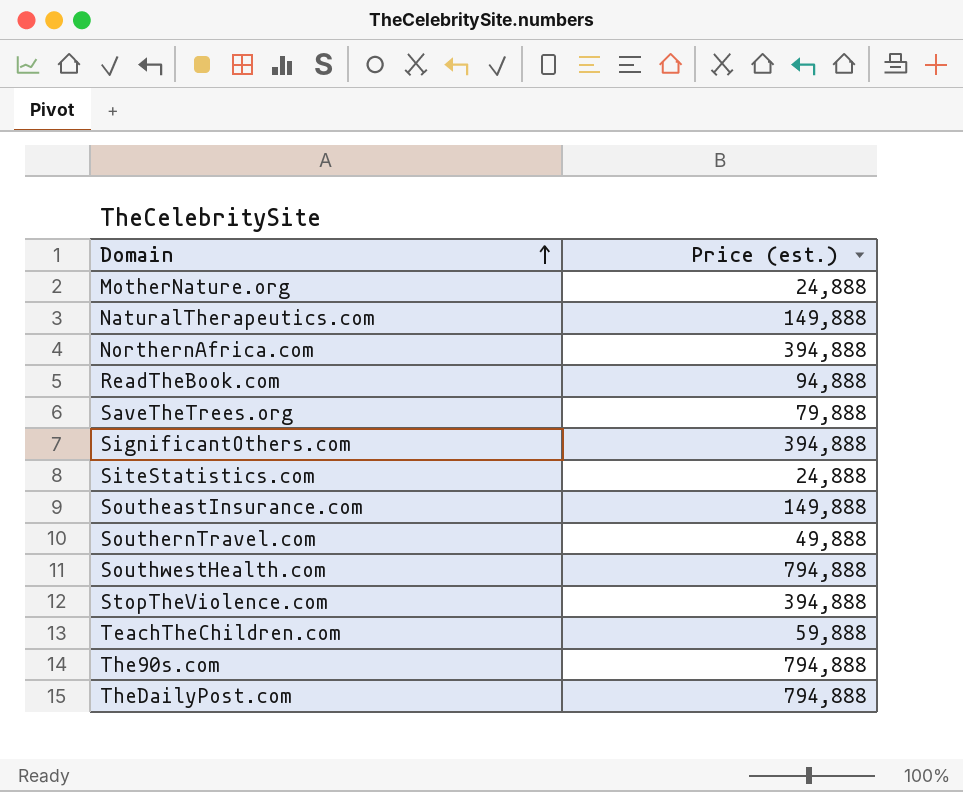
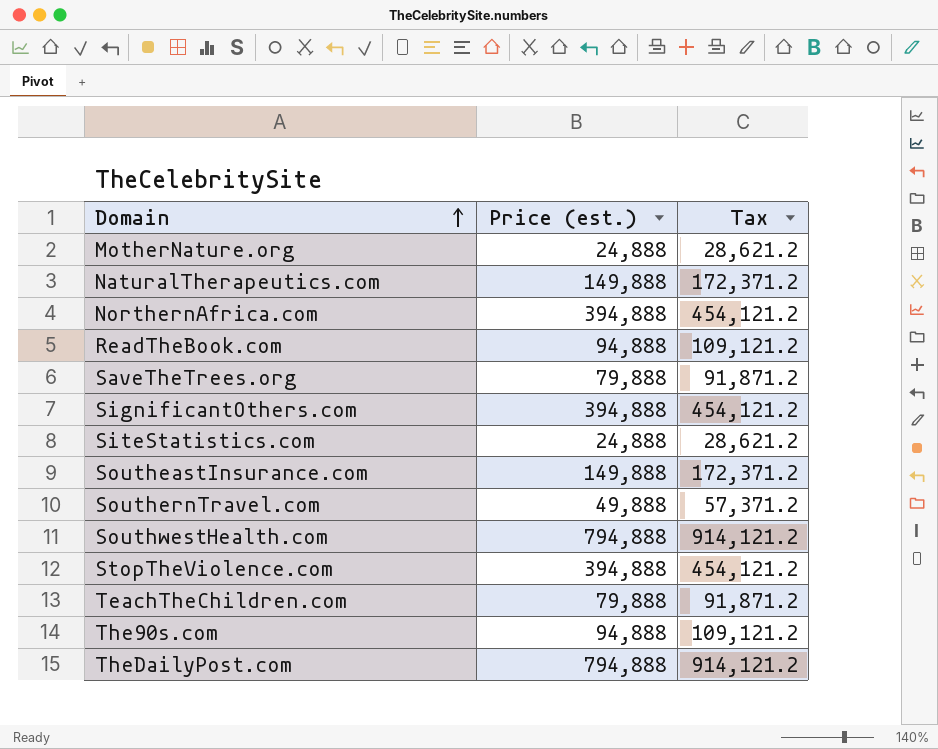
column Tax | formula: none -> [Price (est.)] * 1.15
TeachTheChildren.com | Price (est.): 59,888 -> 79,888
The90s.com | Price (est.): 794,888 -> 94,888

